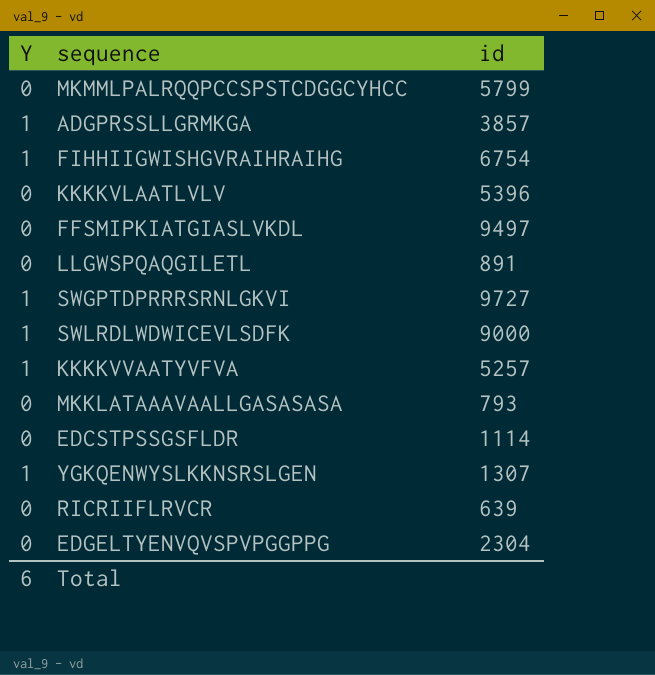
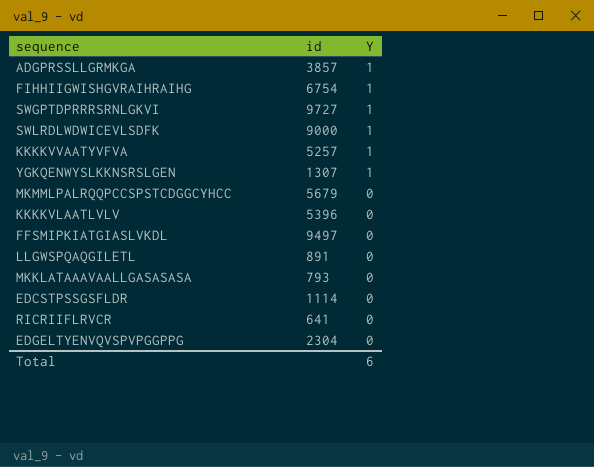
row order: none -> Y descending
column Y | position: 1 -> 3
MKMMLPALRQQPCCSPSTCDGGCYHCC | id: 5799 -> 5679
RICRIIFLRVCR | id: 639 -> 641

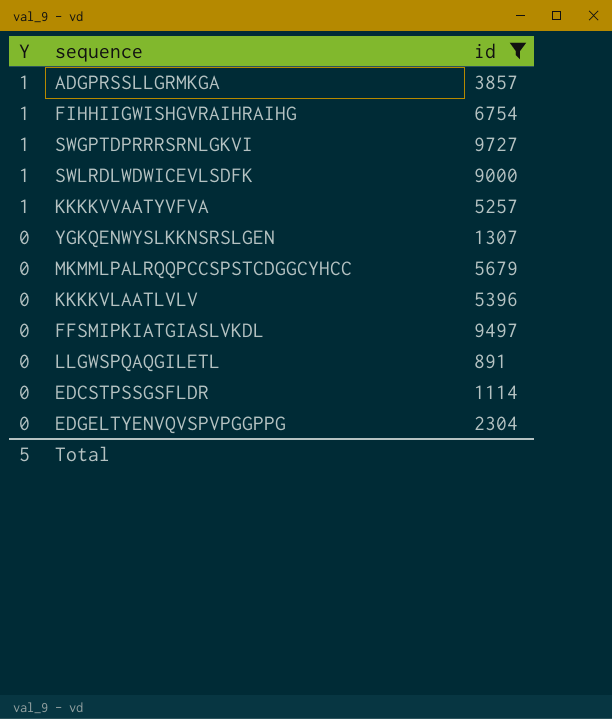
filter: none -> id >= 891
column Y | position: 3 -> 1
YGKQENWYSLKKNSRSLGEN | Y: 1 -> 0
Total | Y: 6 -> 5

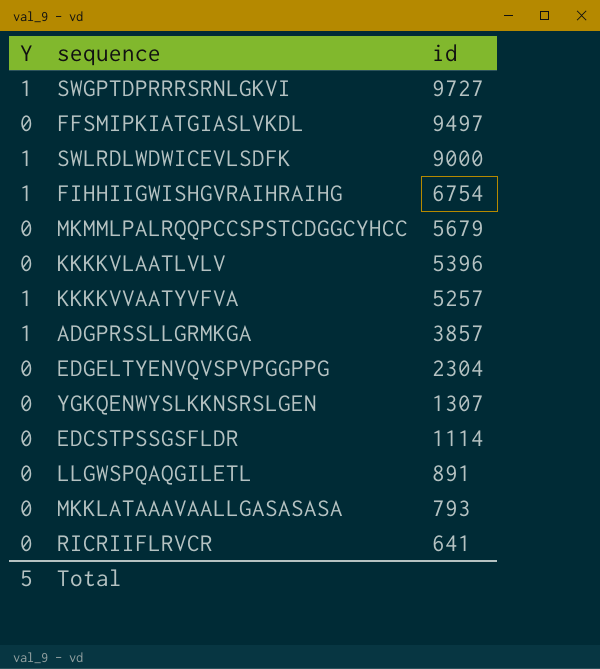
filter: id >= 891 -> none
row order: Y descending -> id descending

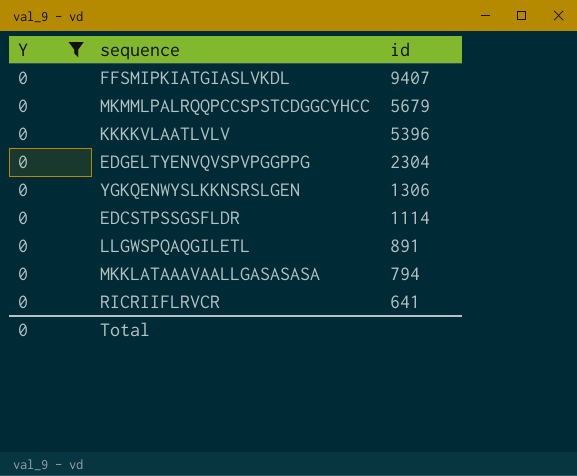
filter: none -> Y = 0
FFSMIPKIATGIASLVKDL | id: 9497 -> 9407
YGKQENWYSLKKNSRSLGEN | id: 1307 -> 1306
MKKLATAAAVAALLGASASASA | id: 793 -> 794
Total | Y: 5 -> 0

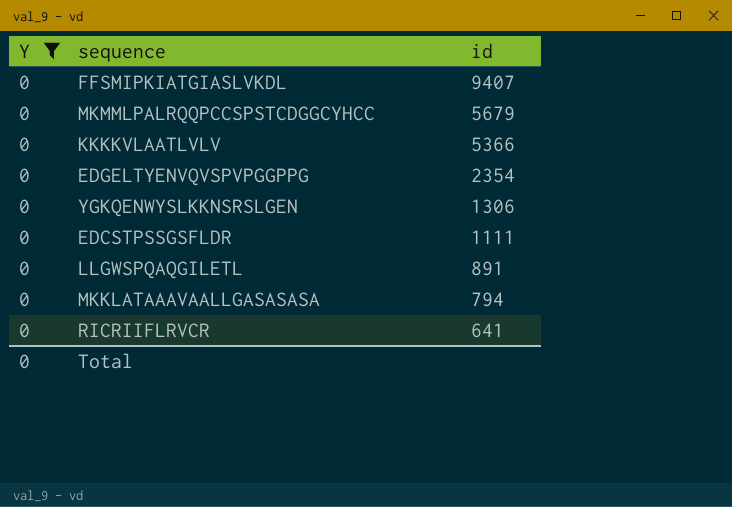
KKKKVLAATLVLV | id: 5396 -> 5366
EDGELTYENVQVSPVPGGPPG | id: 2304 -> 2354
EDCSTPSSGSFLDR | id: 1114 -> 1111

